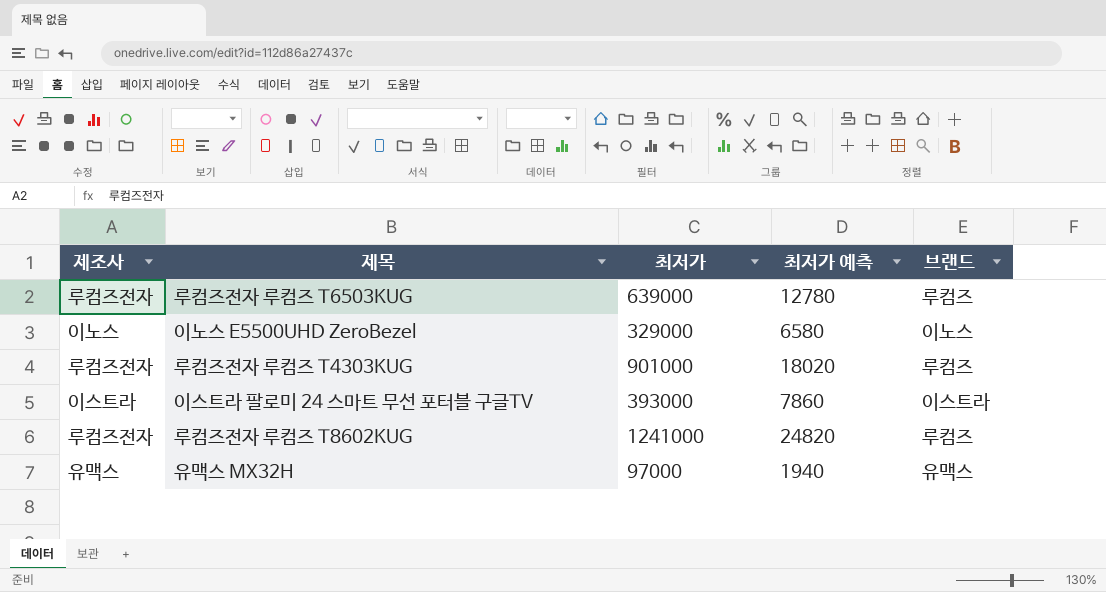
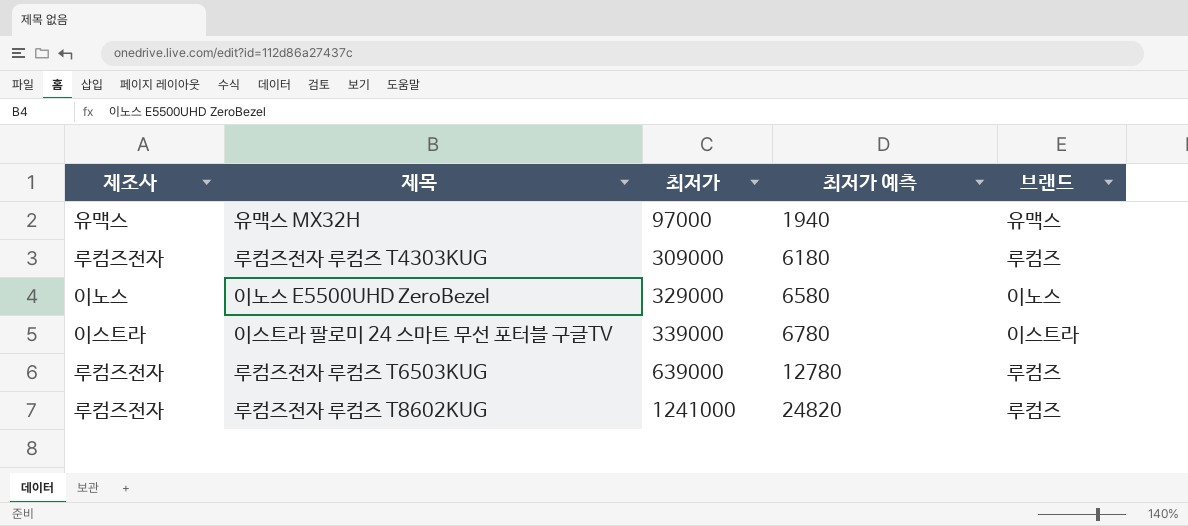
row order: none -> 최저가 ascending
루컴즈전자 루컴즈 T4303KUG | 최저가: 901000 -> 309000
루컴즈전자 루컴즈 T4303KUG | 최저가 예측: 18020 -> 6180
이스트라 팔로미 24 스마트 무선 포터블 구글TV | 최저가: 393000 -> 339000
이스트라 팔로미 24 스마트 무선 포터블 구글TV | 최저가 예측: 7860 -> 6780

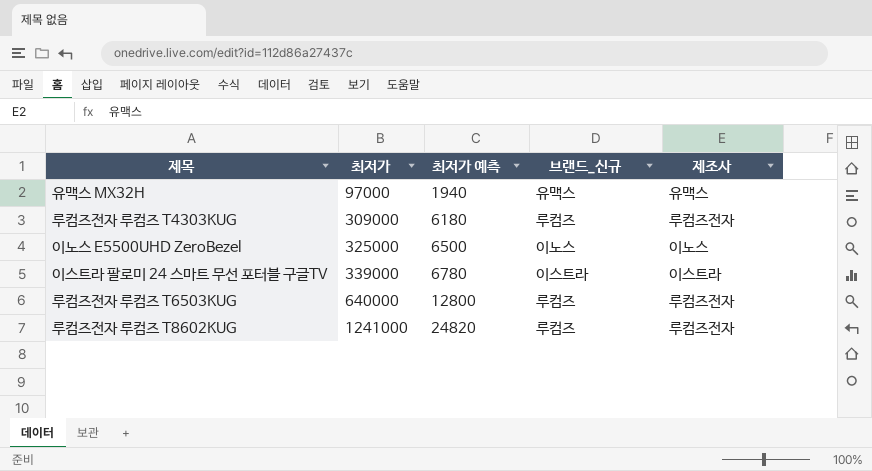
column name: 브랜드 -> 브랜드_신규
column 제조사 | position: 1 -> 5
이노스 E5500UHD ZeroBezel | 최저가: 329000 -> 325000
이노스 E5500UHD ZeroBezel | 최저가 예측: 6580 -> 6500
루컴즈전자 루컴즈 T6503KUG | 최저가: 639000 -> 640000
루컴즈전자 루컴즈 T6503KUG | 최저가 예측: 12780 -> 12800

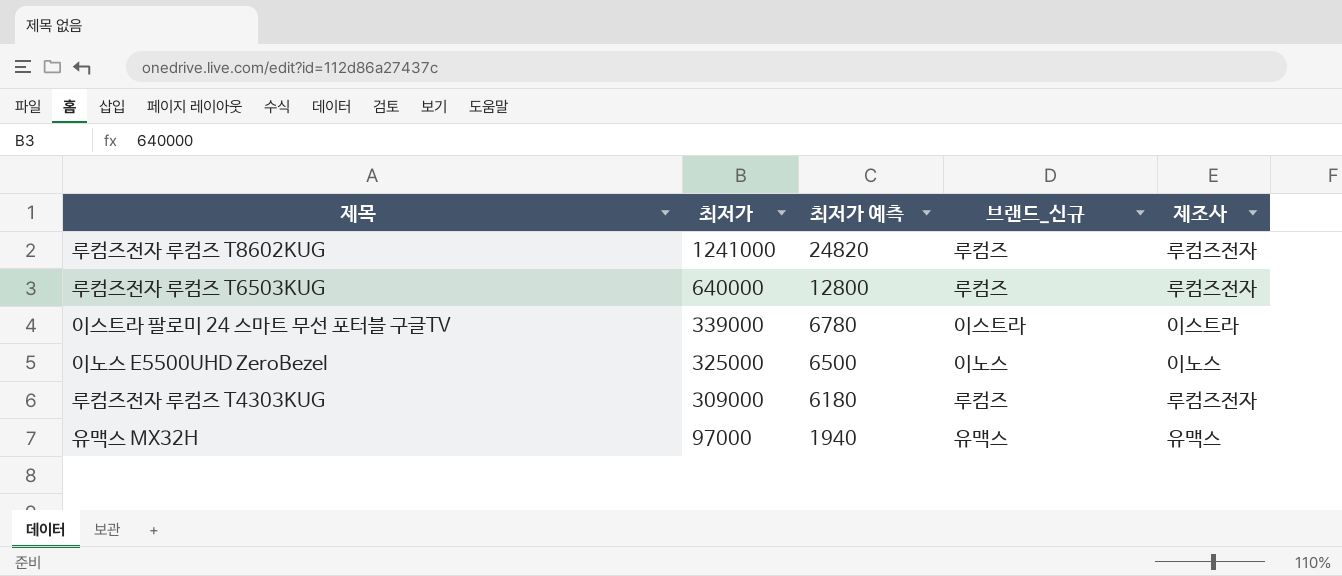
row order: 최저가 ascending -> 최저가 descending

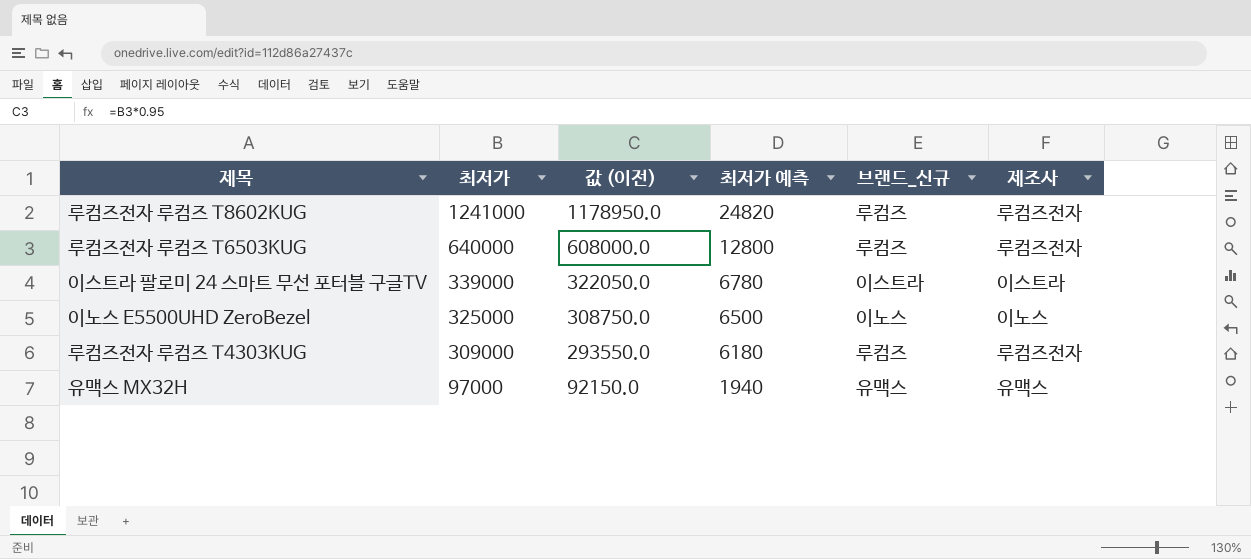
column 값 (이전) | formula: none -> [최저가] * 0.95

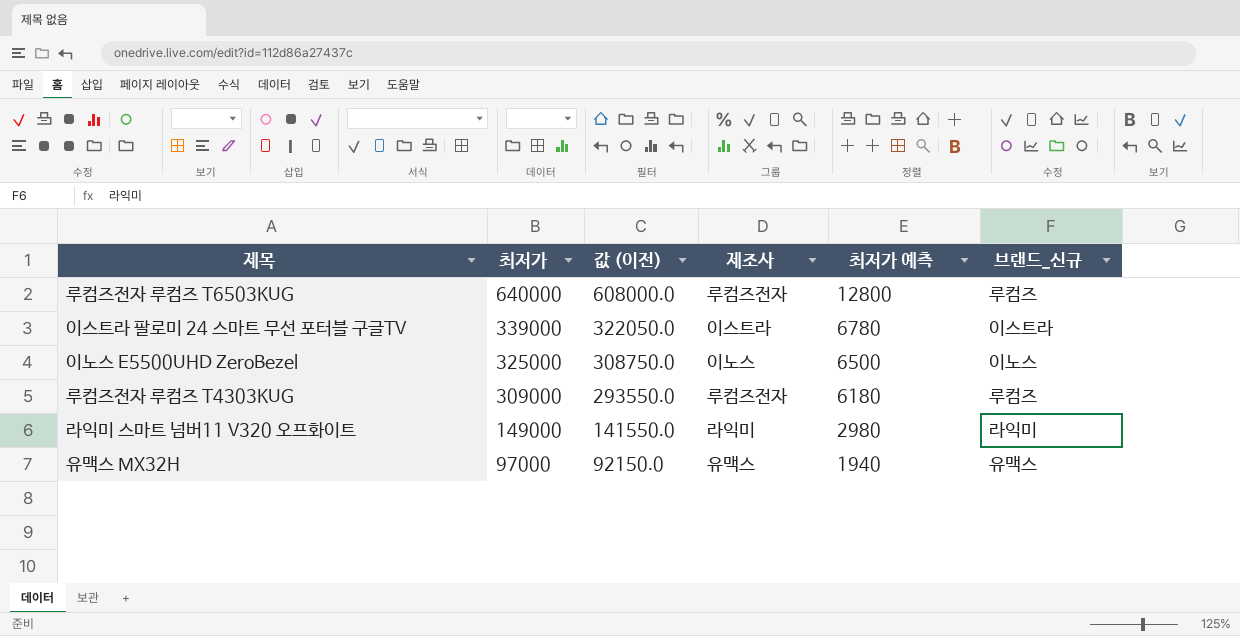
column 제조사 | position: 6 -> 4
row 루컴즈전자 루컴즈 T8602KUG: 1241000 | 1178950.0 | 24820 | 루컴즈 | 루컴즈전자 -> none
row 라익미 스마트 넘버11 V320 오프화이트: none -> 149000 | 141550.0 | 라익미 | 2980 | 라익미

